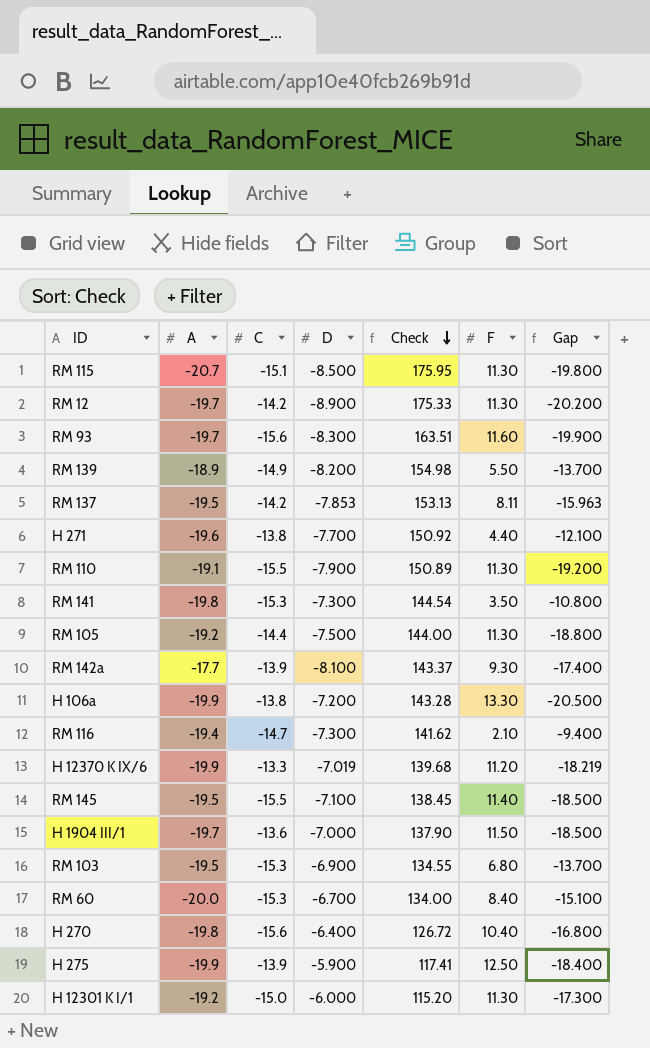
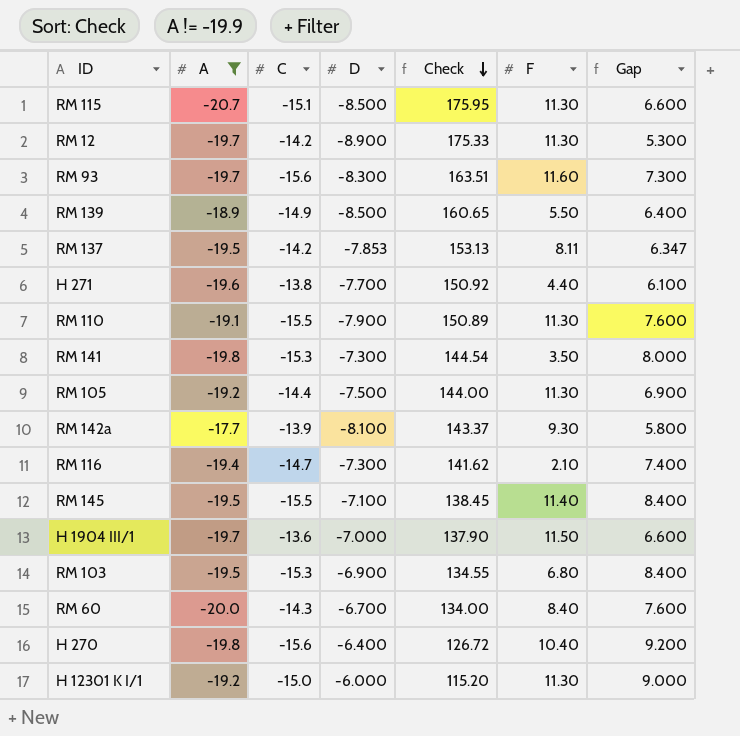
filter: none -> A != -19.9
column Gap | formula: [D] - [F] -> [D] - [C]
RM 139 | D: -8.200 -> -8.500
RM 139 | Check: 154.98 -> 160.65
RM 60 | C: -15.3 -> -14.3

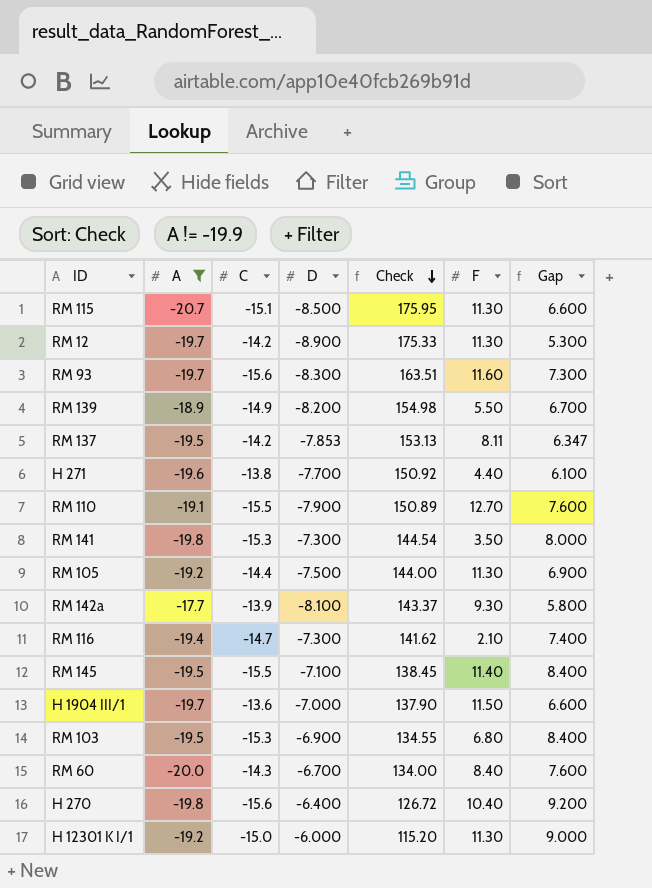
RM 139 | D: -8.500 -> -8.200
RM 139 | Check: 160.65 -> 154.98
RM 139 | Gap: 6.400 -> 6.700
RM 110 | F: 11.30 -> 12.70

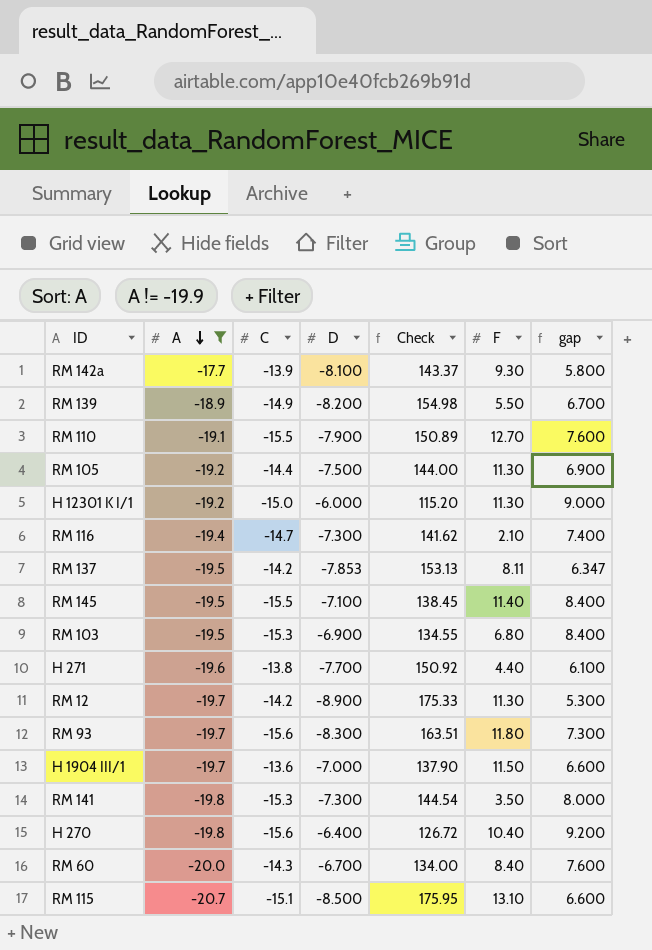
row order: Check descending -> A descending
column name: Gap -> gap
RM 93 | F: 11.60 -> 11.80
RM 115 | F: 11.30 -> 13.10

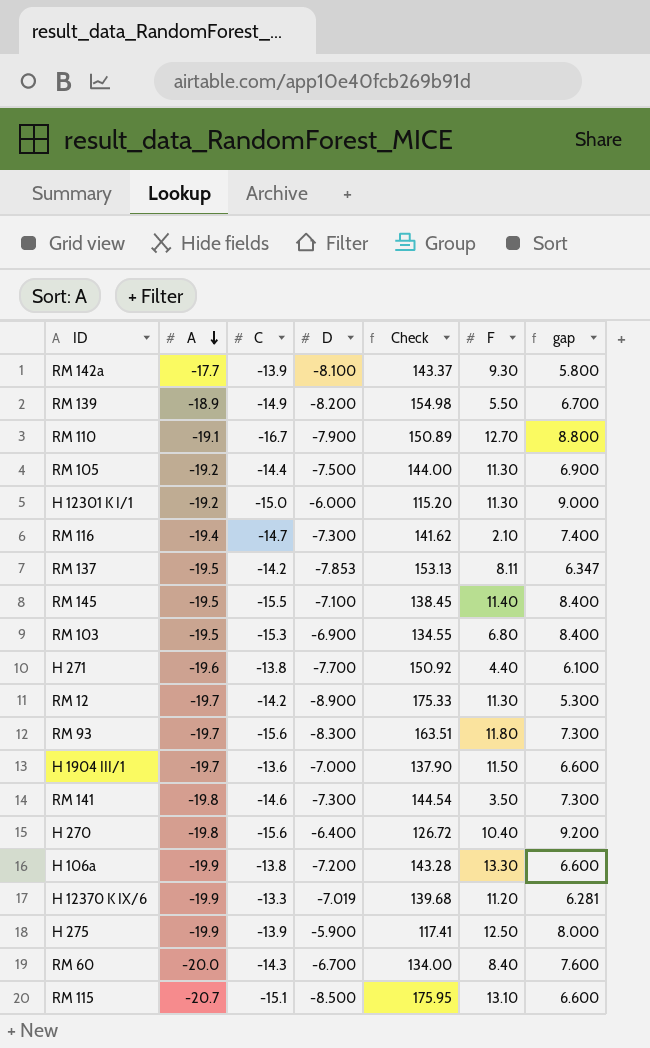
filter: A != -19.9 -> none
RM 110 | C: -15.5 -> -16.7
RM 110 | gap: 7.600 -> 8.800
RM 141 | C: -15.3 -> -14.6
RM 141 | gap: 8.000 -> 7.300

